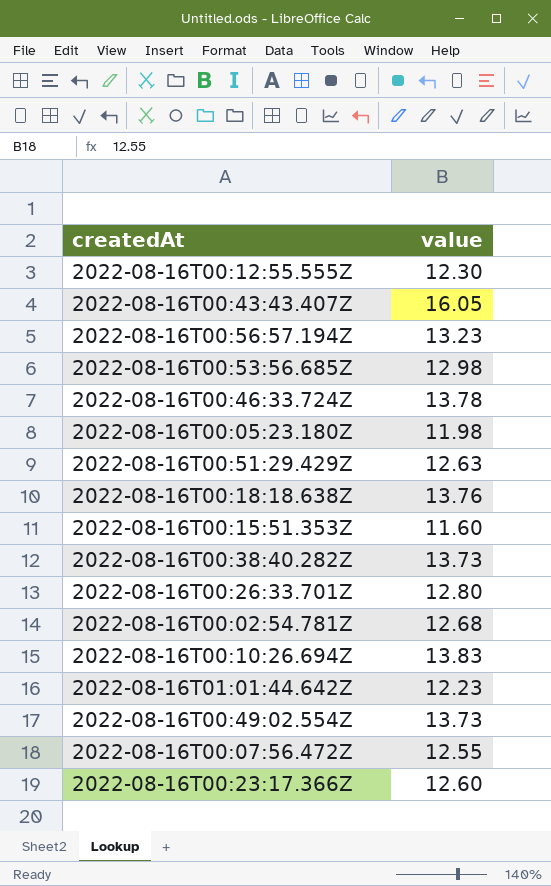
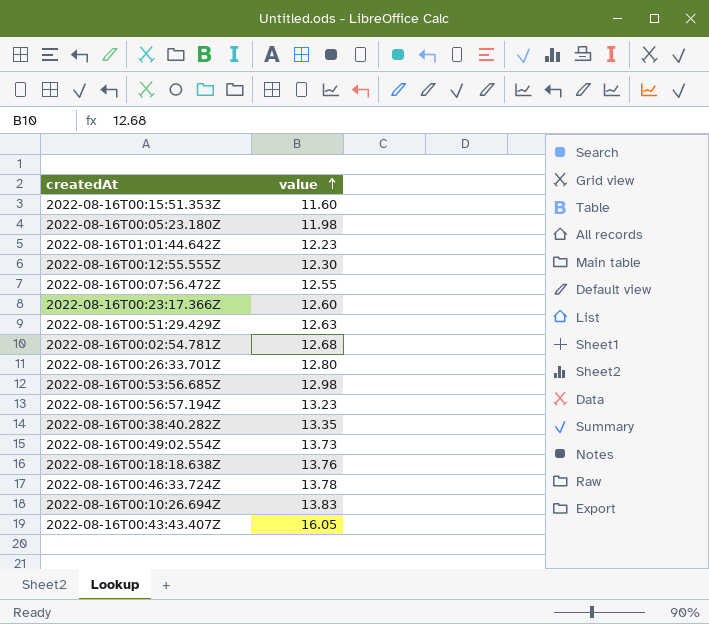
row order: none -> value ascending
2022-08-16T00:38:40.282Z | value: 13.73 -> 13.35

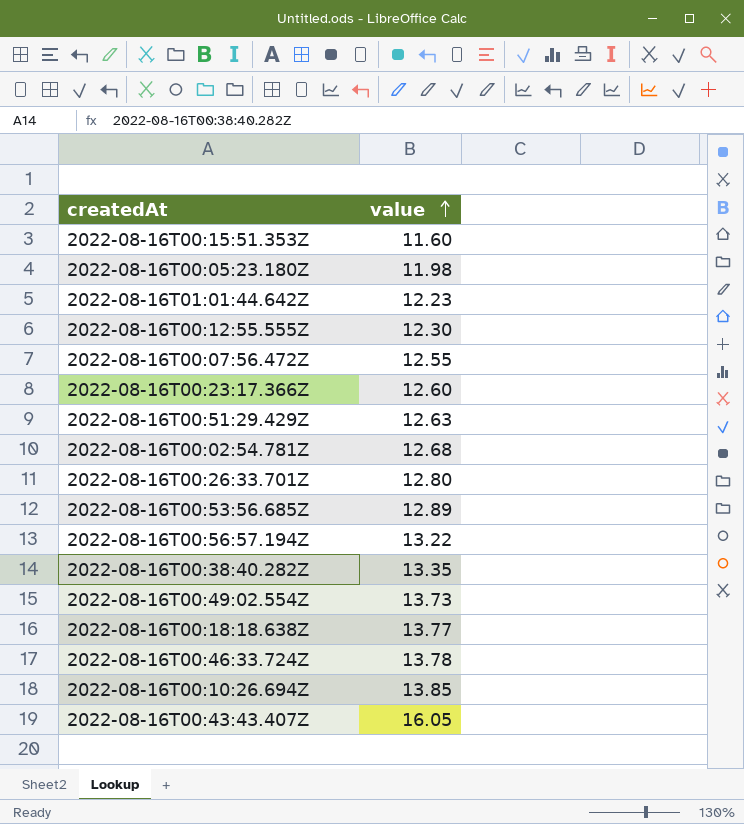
2022-08-16T00:53:56.685Z | value: 12.98 -> 12.89
2022-08-16T00:56:57.194Z | value: 13.23 -> 13.22
2022-08-16T00:18:18.638Z | value: 13.76 -> 13.77
2022-08-16T00:10:26.694Z | value: 13.83 -> 13.85

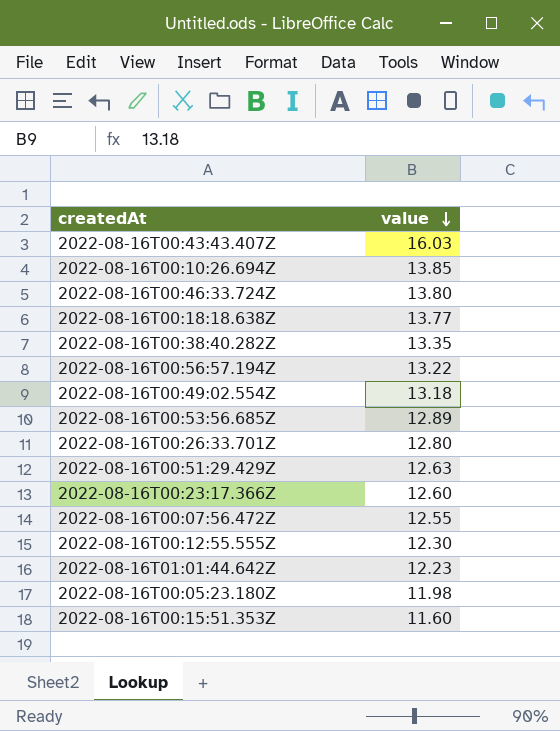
row order: value ascending -> value descending
row 2022-08-16T00:02:54.781Z: 12.68 -> none
2022-08-16T00:43:43.407Z | value: 16.05 -> 16.03
2022-08-16T00:46:33.724Z | value: 13.78 -> 13.80
2022-08-16T00:49:02.554Z | value: 13.73 -> 13.18

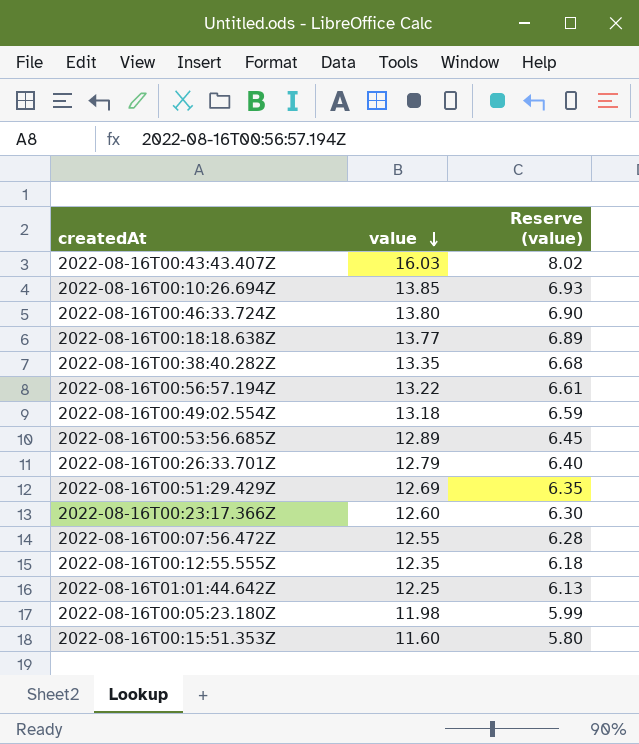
column Reserve (value) | formula: none -> [value] * 0.5
2022-08-16T00:26:33.701Z | value: 12.80 -> 12.79
2022-08-16T00:51:29.429Z | value: 12.63 -> 12.69
2022-08-16T00:12:55.555Z | value: 12.30 -> 12.35
2022-08-16T01:01:44.642Z | value: 12.23 -> 12.25

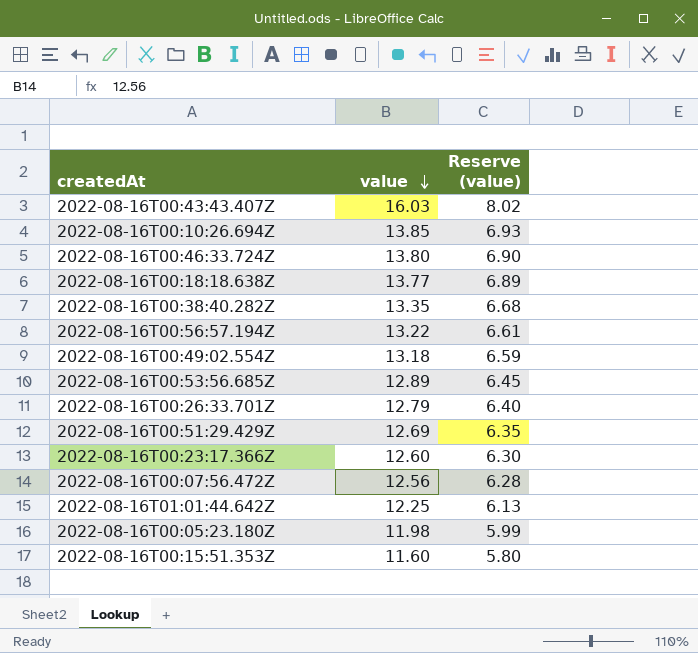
row 2022-08-16T00:12:55.555Z: 12.35 | 6.18 -> none
2022-08-16T00:07:56.472Z | value: 12.55 -> 12.56

